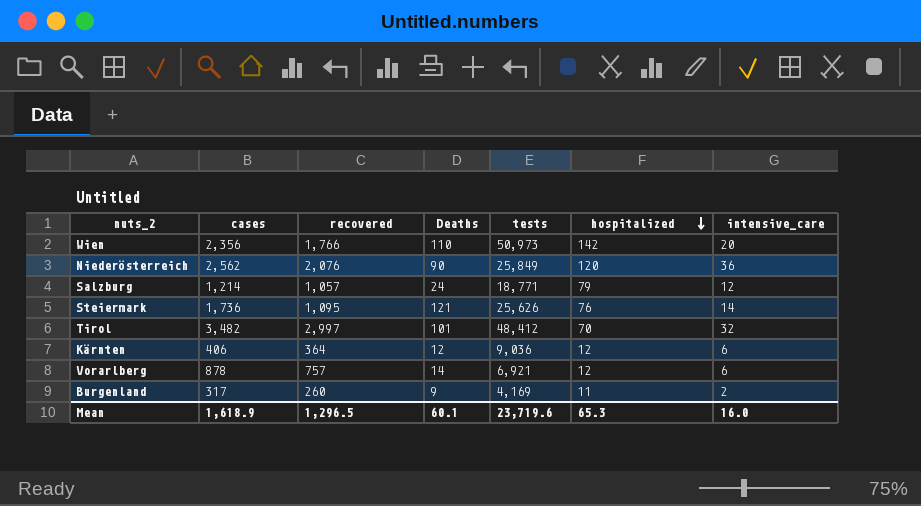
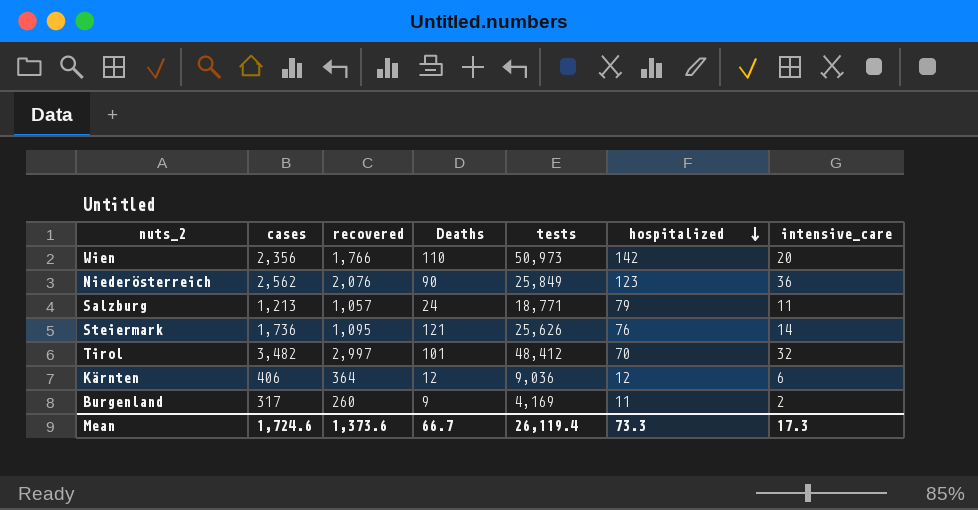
row Vorarlberg: 878 | 757 | 14 | 6,921 | 12 | 6 -> none
Niederösterreich | hospitalized: 120 -> 123
Salzburg | cases: 1,214 -> 1,213
Salzburg | intensive_care: 12 -> 11
Mean | cases: 1,618.9 -> 1,724.6
Mean | recovered: 1,296.5 -> 1,373.6
Mean | Deaths: 60.1 -> 66.7
Mean | tests: 23,719.6 -> 26,119.4
Mean | hospitalized: 65.3 -> 73.3
Mean | intensive_care: 16.0 -> 17.3

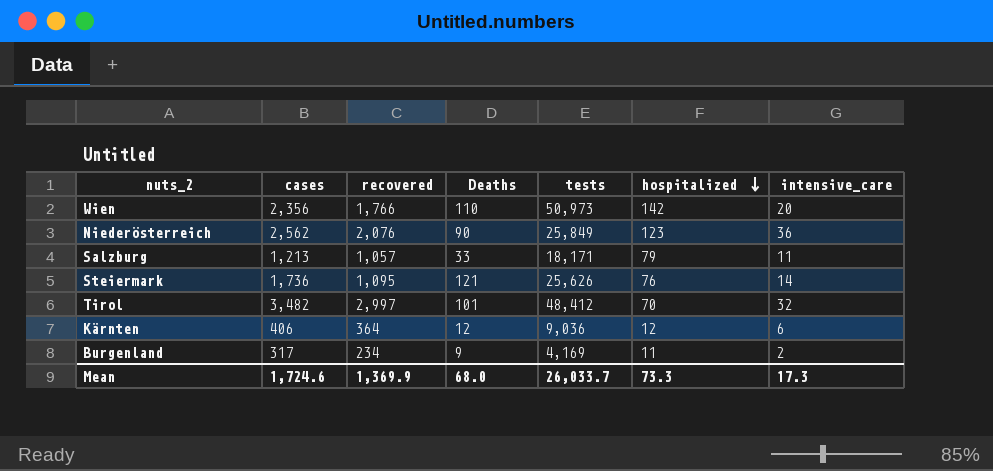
Salzburg | Deaths: 24 -> 33
Salzburg | tests: 18,771 -> 18,171
Burgenland | recovered: 260 -> 234
Mean | recovered: 1,373.6 -> 1,369.9
Mean | Deaths: 66.7 -> 68.0
Mean | tests: 26,119.4 -> 26,033.7

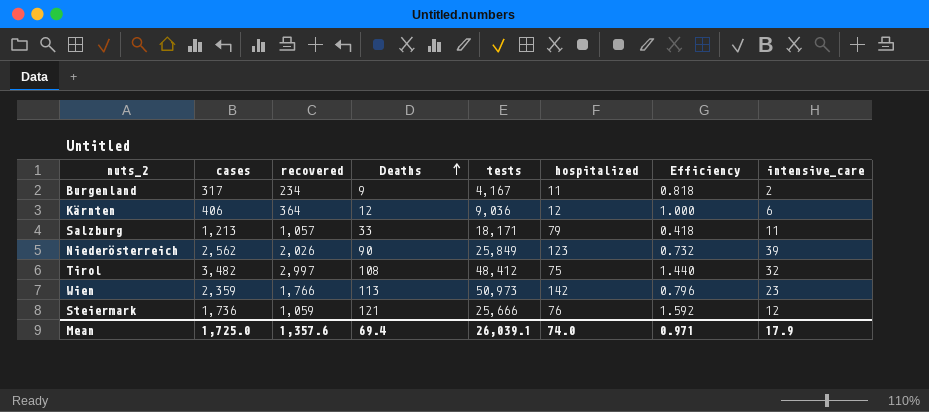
row order: hospitalized descending -> Deaths ascending
column Efficiency | formula: none -> [Deaths] / [hospitalized]
Burgenland | tests: 4,169 -> 4,167
Niederösterreich | recovered: 2,076 -> 2,026
Niederösterreich | intensive_care: 36 -> 39
Tirol | Deaths: 101 -> 108
Tirol | hospitalized: 70 -> 75
Wien | cases: 2,356 -> 2,359
Wien | Deaths: 110 -> 113
Wien | intensive_care: 20 -> 23
Steiermark | recovered: 1,095 -> 1,059
Steiermark | tests: 25,626 -> 25,666
Steiermark | intensive_care: 14 -> 12
Mean | cases: 1,724.6 -> 1,725.0
Mean | recovered: 1,369.9 -> 1,357.6
Mean | Deaths: 68.0 -> 69.4
Mean | tests: 26,033.7 -> 26,039.1
Mean | hospitalized: 73.3 -> 74.0
Mean | intensive_care: 17.3 -> 17.9

